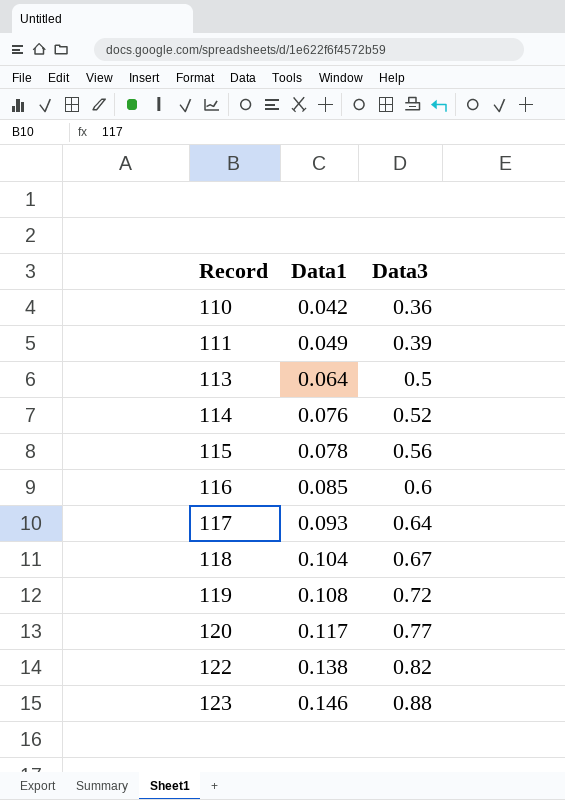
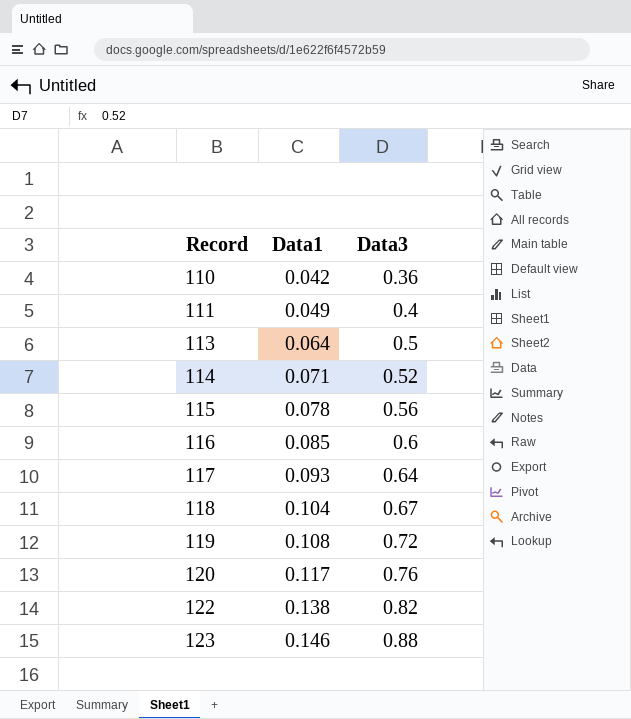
111 | Data3: 0.39 -> 0.4
114 | Data1: 0.076 -> 0.071
120 | Data3: 0.77 -> 0.76

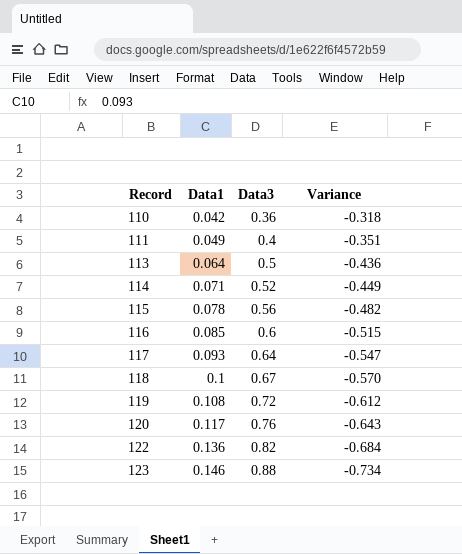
column Variance | formula: none -> [Data1] - [Data3]
118 | Data1: 0.104 -> 0.1
122 | Data1: 0.138 -> 0.136

